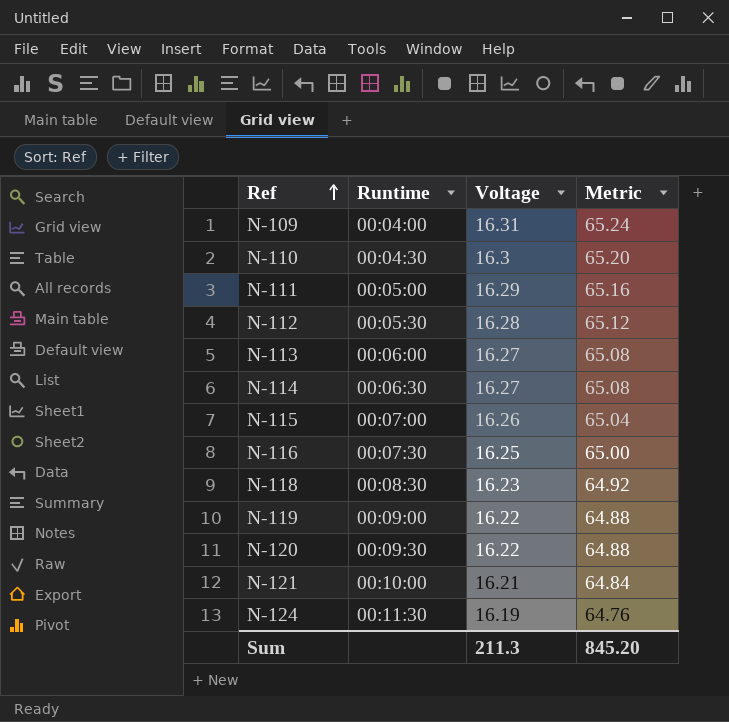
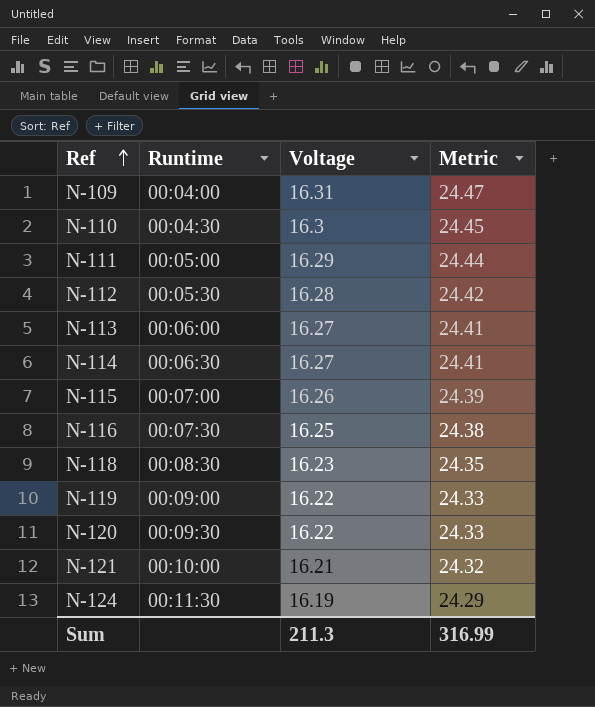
column Metric | formula: [Voltage] * 4 -> [Voltage] * 1.5
Sum | Metric: 845.20 -> 316.99

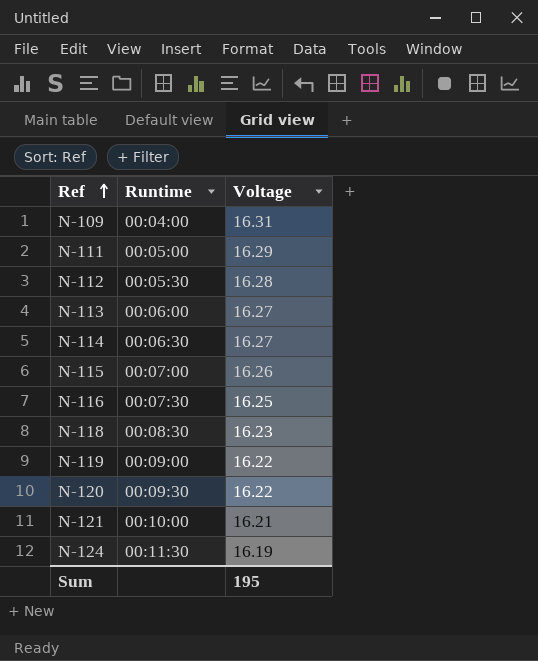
column Metric | formula: [Voltage] * 1.5 -> none
row N-110: 00:04:30 | 16.3 | 24.45 -> none
Sum | Voltage: 211.3 -> 195

